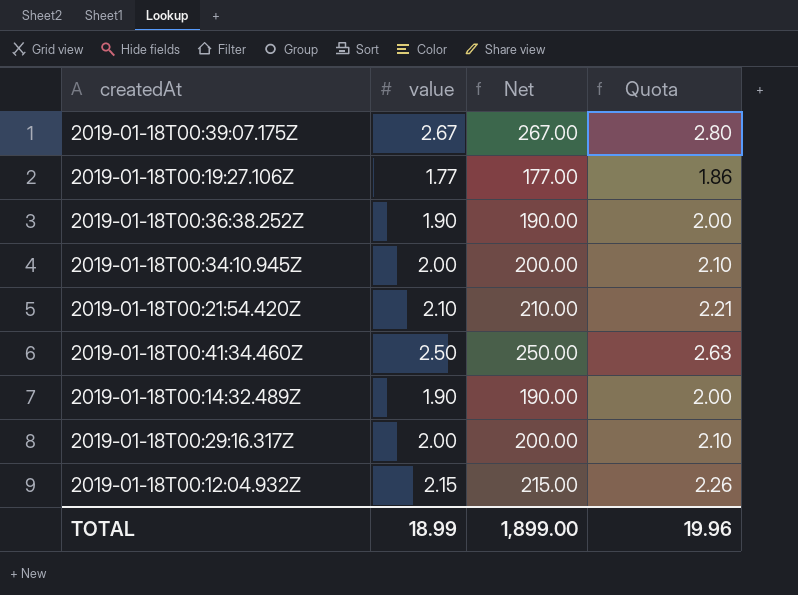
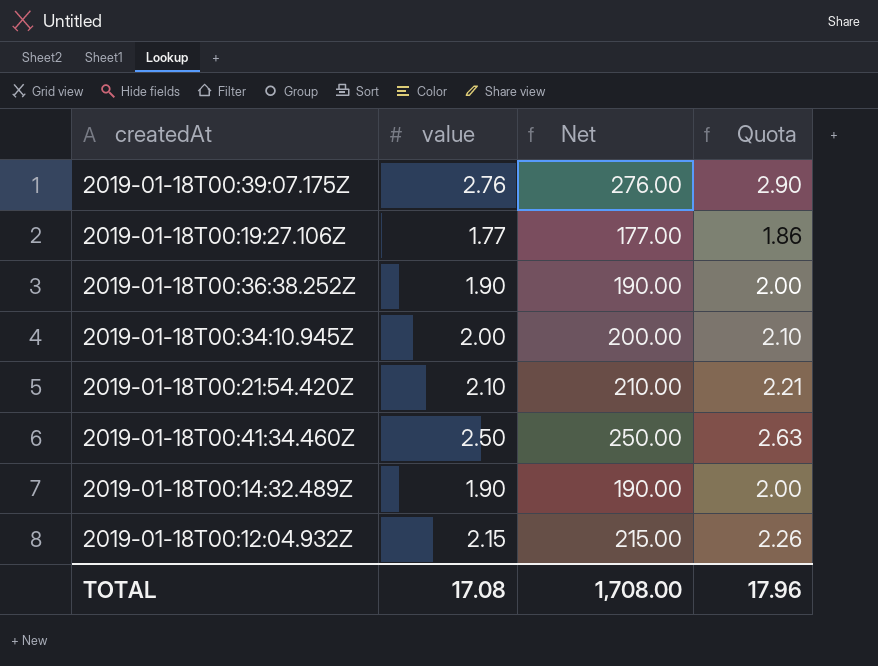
row 2019-01-18T00:29:16.317Z: 2.00 | 200.00 | 2.10 -> none
2019-01-18T00:39:07.175Z | value: 2.67 -> 2.76
2019-01-18T00:39:07.175Z | Net: 267.00 -> 276.00
2019-01-18T00:39:07.175Z | Quota: 2.80 -> 2.90
TOTAL | value: 18.99 -> 17.08
TOTAL | Net: 1,899.00 -> 1,708.00
TOTAL | Quota: 19.96 -> 17.96

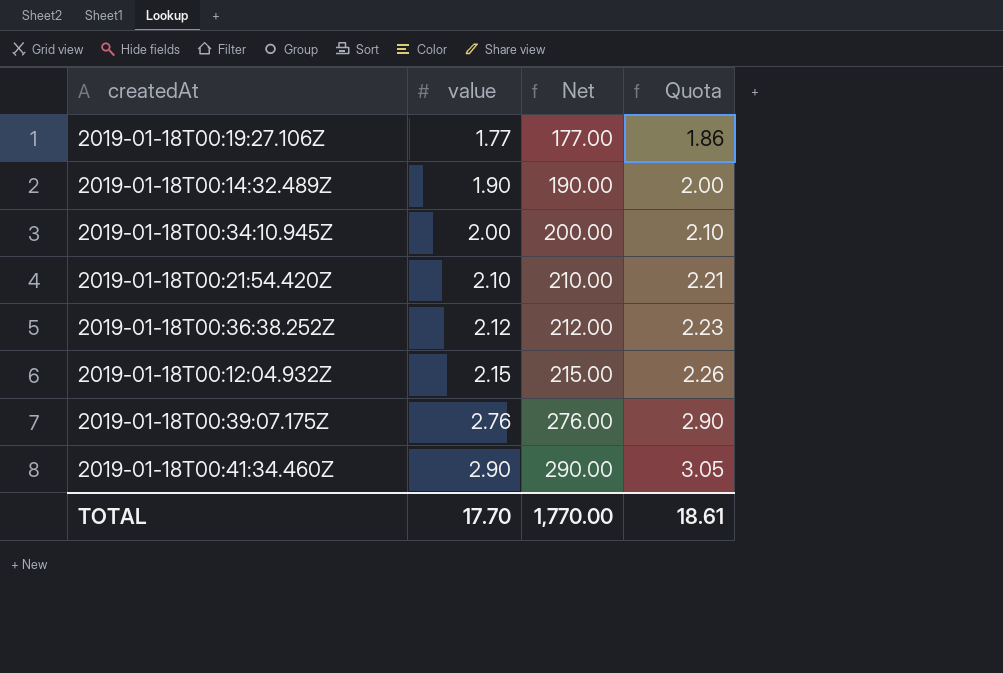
row order: none -> value ascending
2019-01-18T00:36:38.252Z | value: 1.90 -> 2.12
2019-01-18T00:36:38.252Z | Net: 190.00 -> 212.00
2019-01-18T00:36:38.252Z | Quota: 2.00 -> 2.23
2019-01-18T00:41:34.460Z | value: 2.50 -> 2.90
2019-01-18T00:41:34.460Z | Net: 250.00 -> 290.00
2019-01-18T00:41:34.460Z | Quota: 2.63 -> 3.05
TOTAL | value: 17.08 -> 17.70
TOTAL | Net: 1,708.00 -> 1,770.00
TOTAL | Quota: 17.96 -> 18.61

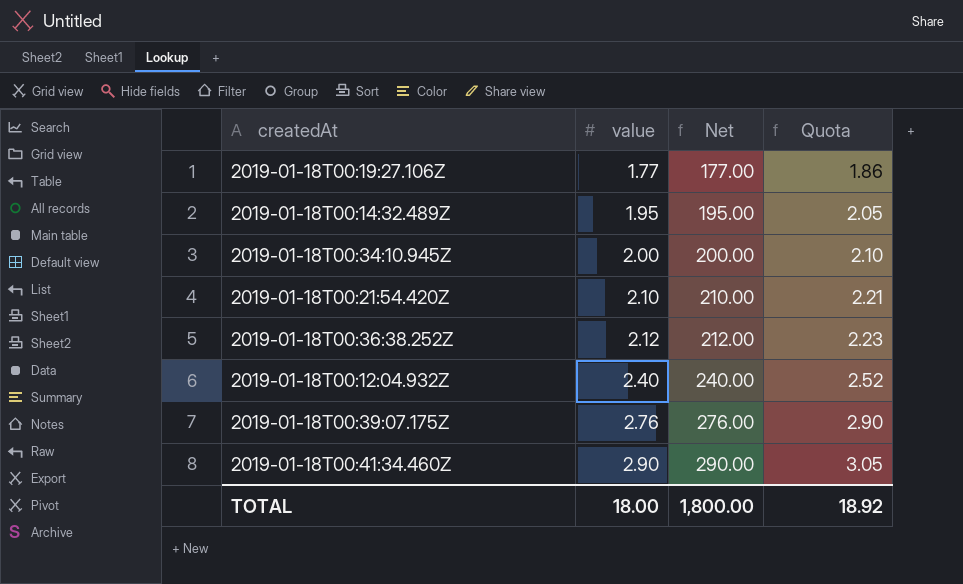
2019-01-18T00:14:32.489Z | value: 1.90 -> 1.95
2019-01-18T00:14:32.489Z | Net: 190.00 -> 195.00
2019-01-18T00:14:32.489Z | Quota: 2.00 -> 2.05
2019-01-18T00:12:04.932Z | value: 2.15 -> 2.40
2019-01-18T00:12:04.932Z | Net: 215.00 -> 240.00
2019-01-18T00:12:04.932Z | Quota: 2.26 -> 2.52
TOTAL | value: 17.70 -> 18.00
TOTAL | Net: 1,770.00 -> 1,800.00
TOTAL | Quota: 18.61 -> 18.92

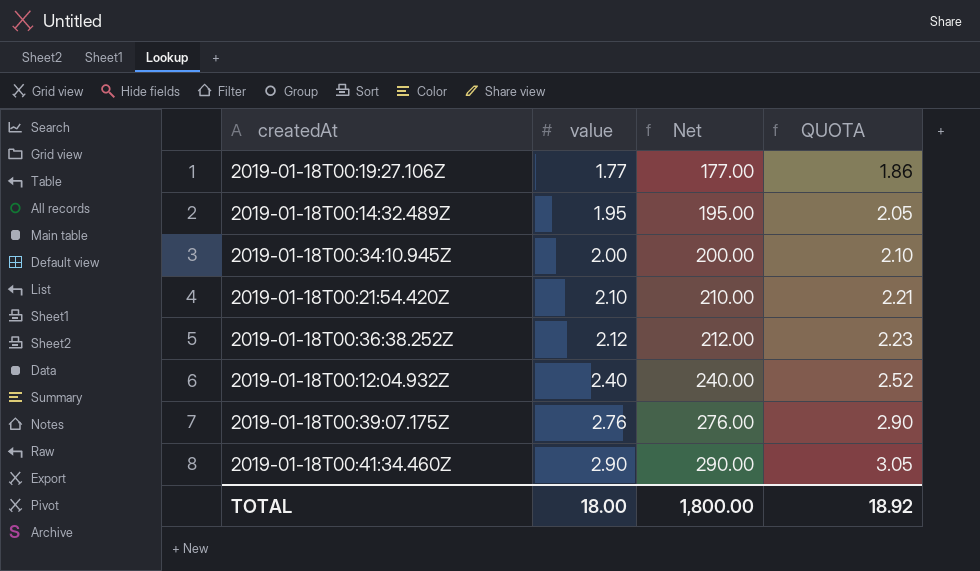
column name: Quota -> QUOTA

